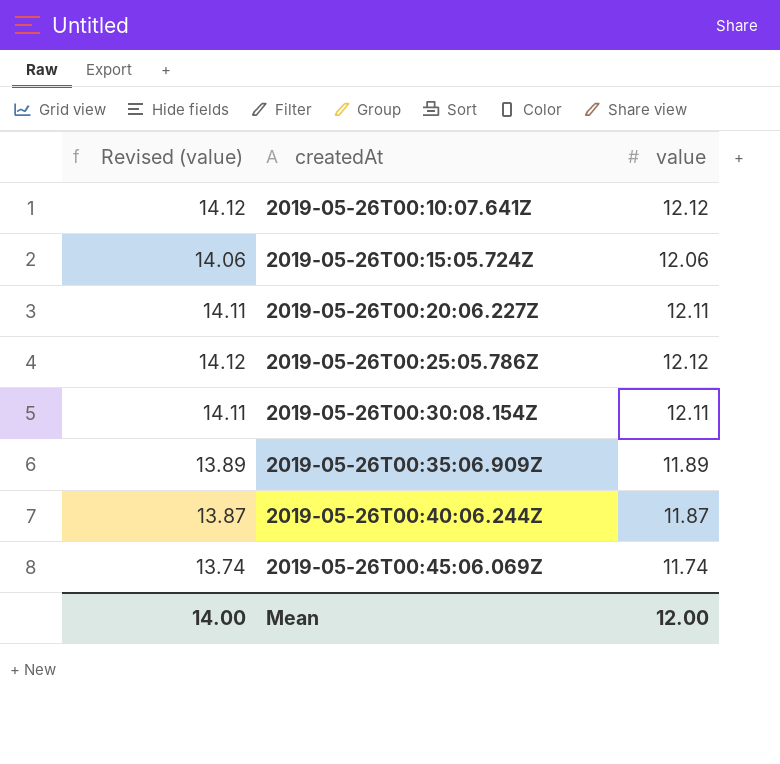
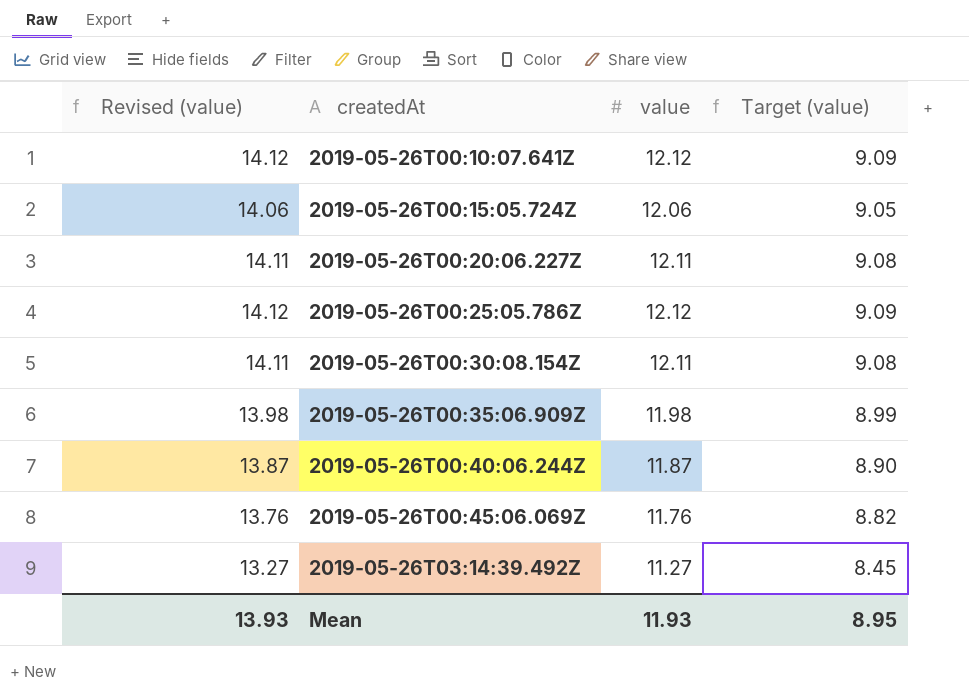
column Target (value) | formula: none -> [value] * 0.75
2019-05-26T00:35:06.909Z | Revised (value): 13.89 -> 13.98
2019-05-26T00:35:06.909Z | value: 11.89 -> 11.98
2019-05-26T00:45:06.069Z | Revised (value): 13.74 -> 13.76
2019-05-26T00:45:06.069Z | value: 11.74 -> 11.76
row 2019-05-26T03:14:39.492Z: none -> 13.27 | 11.27 | 8.45
Mean | Revised (value): 14.00 -> 13.93
Mean | value: 12.00 -> 11.93

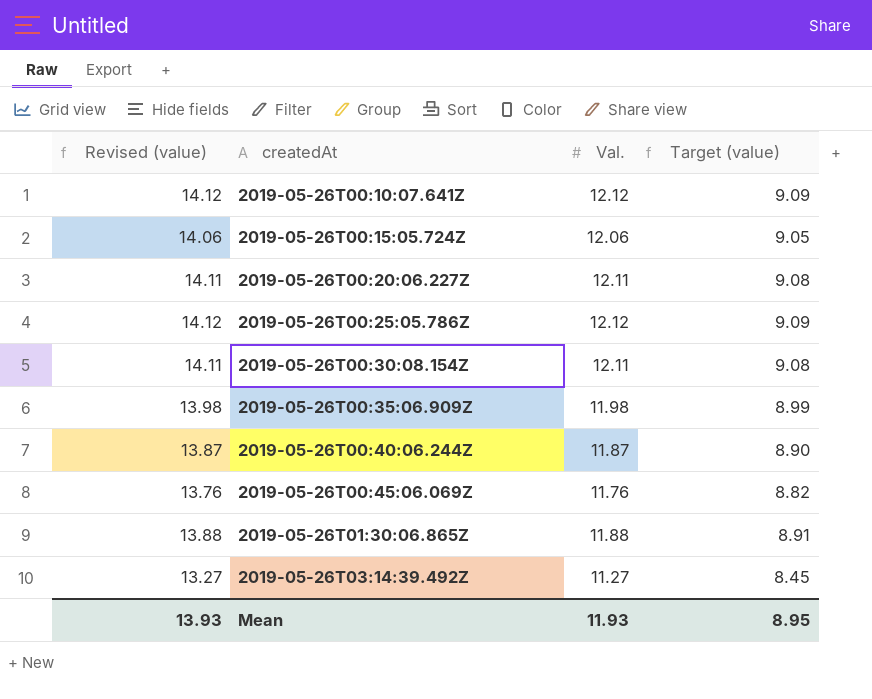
column name: value -> Val.
row 2019-05-26T01:30:06.865Z: none -> 13.88 | 11.88 | 8.91

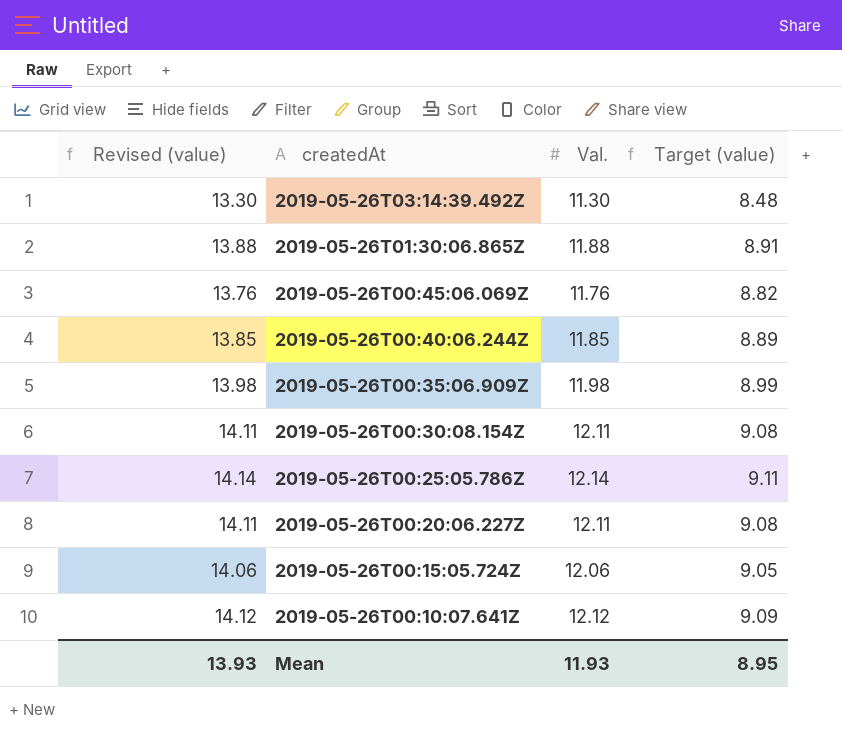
row order: createdAt ascending -> createdAt descending
2019-05-26T03:14:39.492Z | Revised (value): 13.27 -> 13.30
2019-05-26T03:14:39.492Z | Val.: 11.27 -> 11.30
2019-05-26T03:14:39.492Z | Target (value): 8.45 -> 8.48
2019-05-26T00:40:06.244Z | Revised (value): 13.87 -> 13.85
2019-05-26T00:40:06.244Z | Val.: 11.87 -> 11.85
2019-05-26T00:40:06.244Z | Target (value): 8.90 -> 8.89
2019-05-26T00:25:05.786Z | Revised (value): 14.12 -> 14.14
2019-05-26T00:25:05.786Z | Val.: 12.12 -> 12.14
2019-05-26T00:25:05.786Z | Target (value): 9.09 -> 9.11

